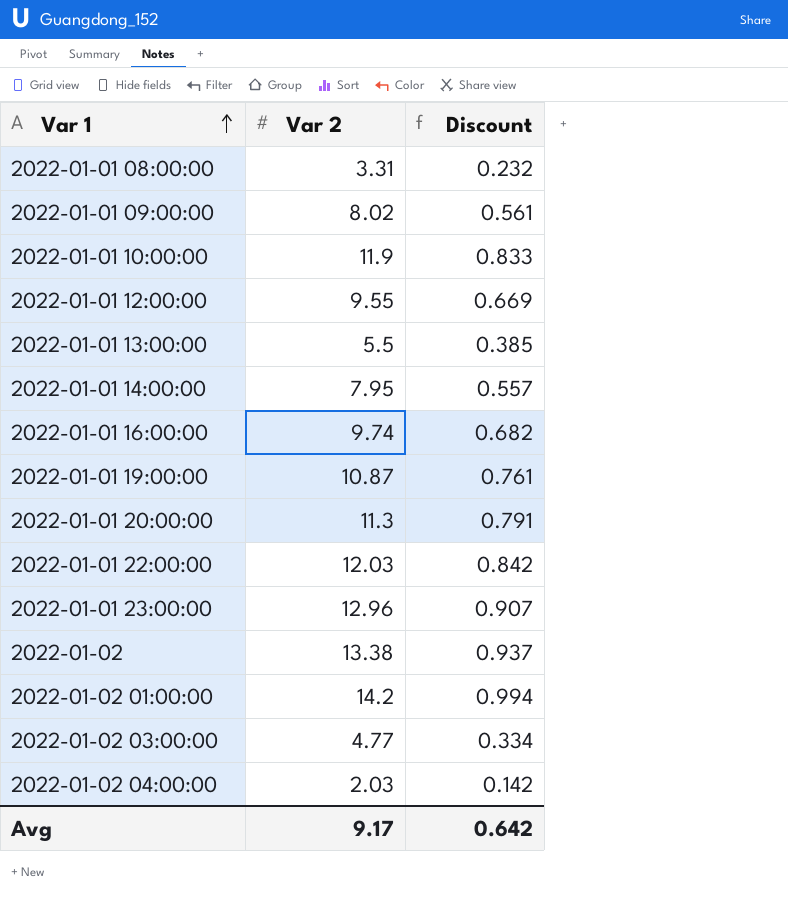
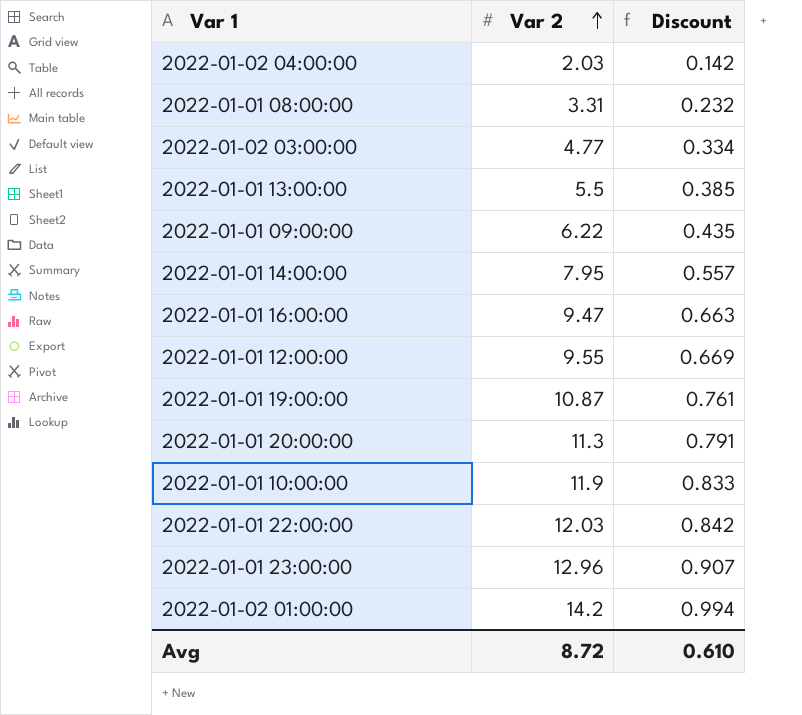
row order: Var 1 ascending -> Var 2 ascending
row 2022-01-02: 13.38 | 0.937 -> none
2022-01-01 09:00:00 | Var 2: 8.02 -> 6.22
2022-01-01 09:00:00 | Discount: 0.561 -> 0.435
2022-01-01 16:00:00 | Var 2: 9.74 -> 9.47
2022-01-01 16:00:00 | Discount: 0.682 -> 0.663
Avg | Var 2: 9.17 -> 8.72
Avg | Discount: 0.642 -> 0.610

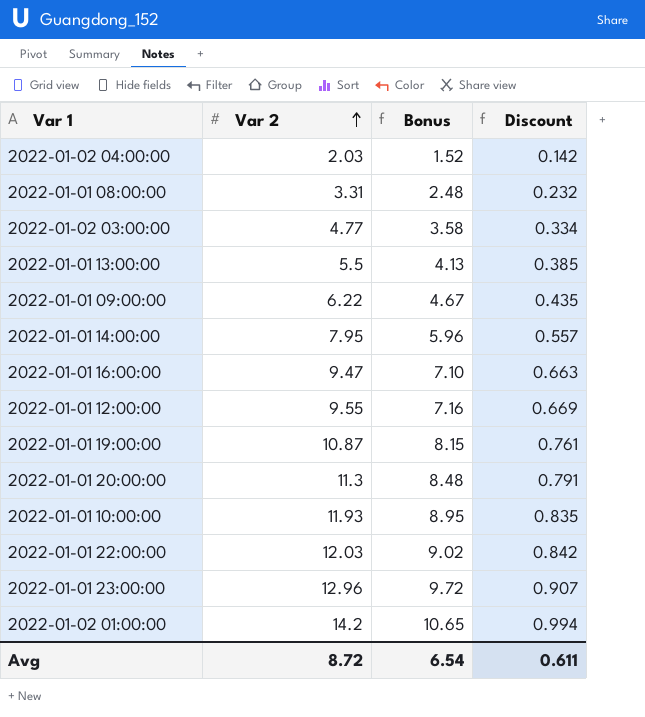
column Bonus | formula: none -> [Var 2] * 0.75
2022-01-01 10:00:00 | Var 2: 11.9 -> 11.93
2022-01-01 10:00:00 | Discount: 0.833 -> 0.835
Avg | Discount: 0.610 -> 0.611

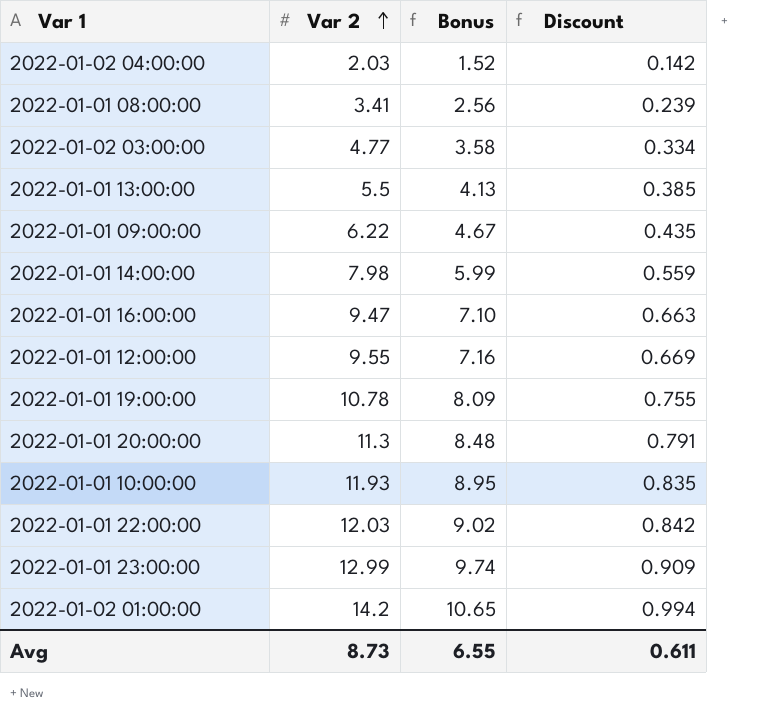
2022-01-01 08:00:00 | Var 2: 3.31 -> 3.41
2022-01-01 08:00:00 | Bonus: 2.48 -> 2.56
2022-01-01 08:00:00 | Discount: 0.232 -> 0.239
2022-01-01 14:00:00 | Var 2: 7.95 -> 7.98
2022-01-01 14:00:00 | Bonus: 5.96 -> 5.99
2022-01-01 14:00:00 | Discount: 0.557 -> 0.559
2022-01-01 19:00:00 | Var 2: 10.87 -> 10.78
2022-01-01 19:00:00 | Bonus: 8.15 -> 8.09
2022-01-01 19:00:00 | Discount: 0.761 -> 0.755
2022-01-01 23:00:00 | Var 2: 12.96 -> 12.99
2022-01-01 23:00:00 | Bonus: 9.72 -> 9.74
2022-01-01 23:00:00 | Discount: 0.907 -> 0.909
Avg | Var 2: 8.72 -> 8.73
Avg | Bonus: 6.54 -> 6.55

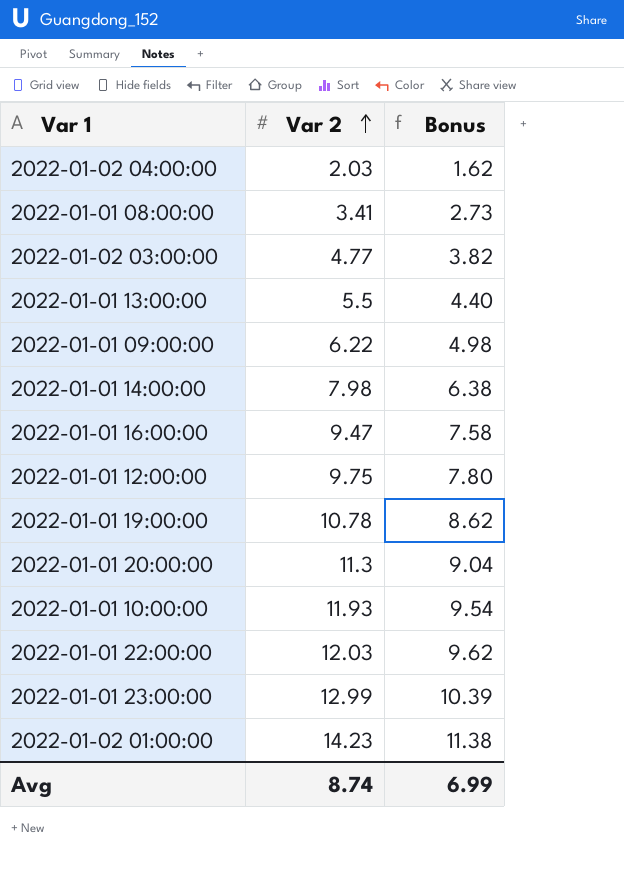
column Discount | formula: [Var 2] * 0.07 -> none
column Bonus | formula: [Var 2] * 0.75 -> [Var 2] * 0.8
2022-01-01 12:00:00 | Var 2: 9.55 -> 9.75
2022-01-02 01:00:00 | Var 2: 14.2 -> 14.23
Avg | Var 2: 8.73 -> 8.74
Avg | Bonus: 6.55 -> 6.99

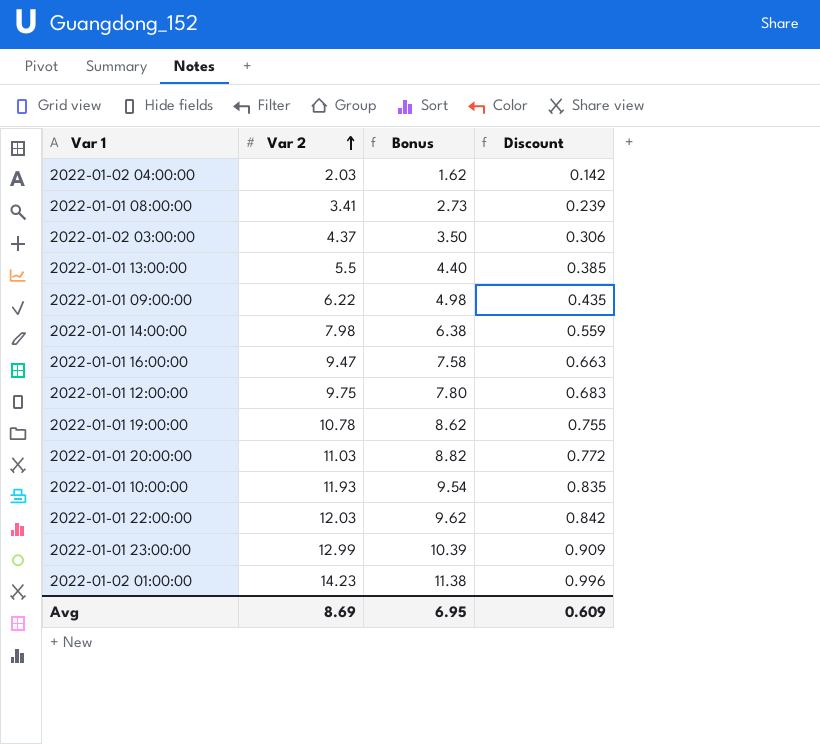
column Discount | formula: none -> [Var 2] * 0.07
2022-01-02 03:00:00 | Var 2: 4.77 -> 4.37
2022-01-02 03:00:00 | Bonus: 3.82 -> 3.50
2022-01-01 20:00:00 | Var 2: 11.3 -> 11.03
2022-01-01 20:00:00 | Bonus: 9.04 -> 8.82
Avg | Var 2: 8.74 -> 8.69
Avg | Bonus: 6.99 -> 6.95

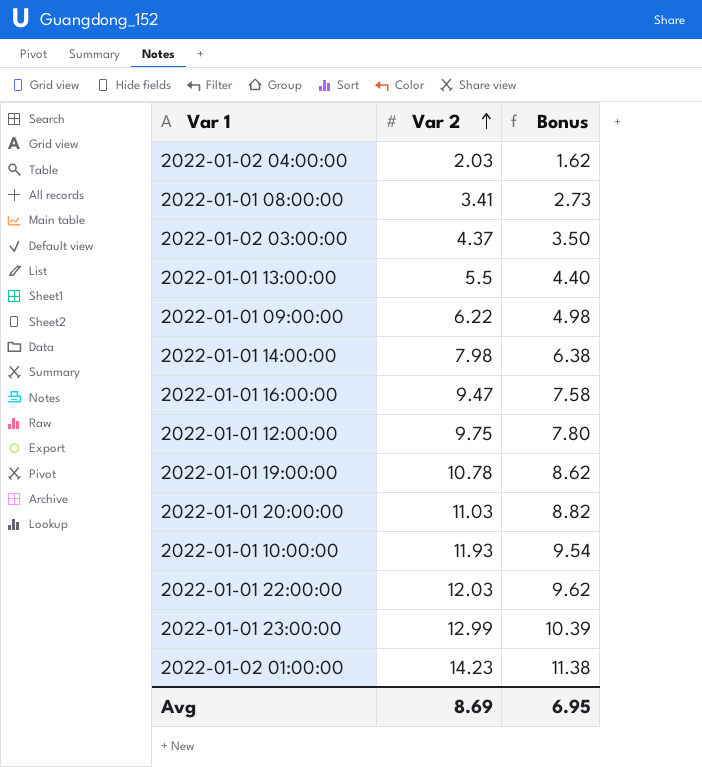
column Discount | formula: [Var 2] * 0.07 -> none

